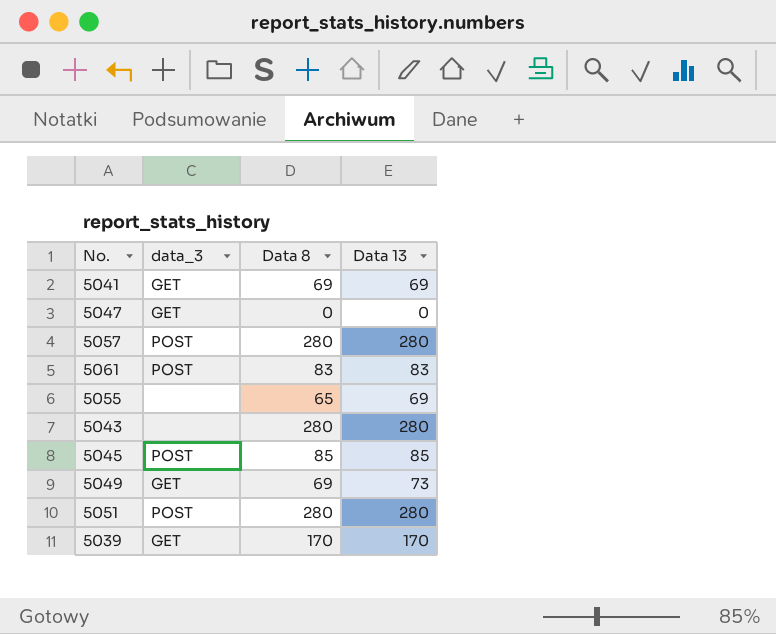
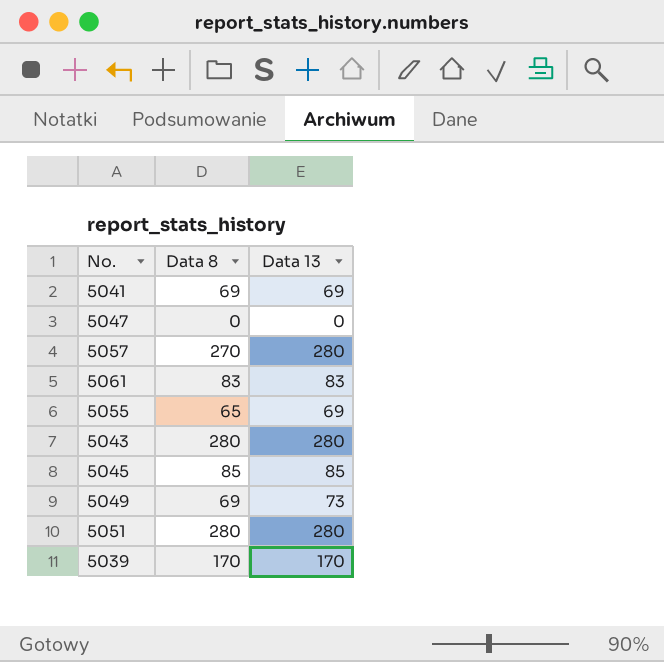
column data_3 | position: 2 -> none
5057 | Data 8: 280 -> 270

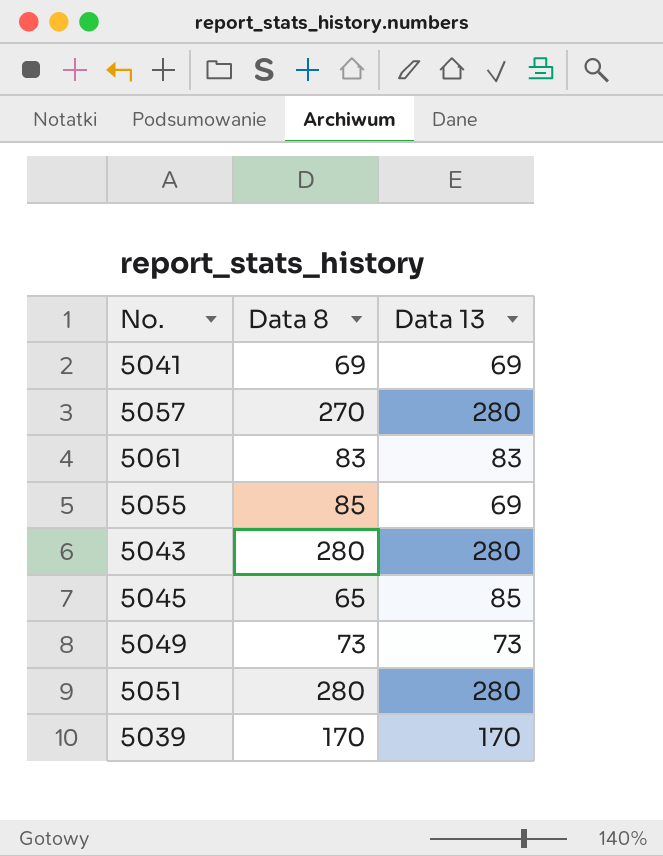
row 5047: 0 | 0 -> none
5055 | Data 8: 65 -> 85
5045 | Data 8: 85 -> 65
5049 | Data 8: 69 -> 73

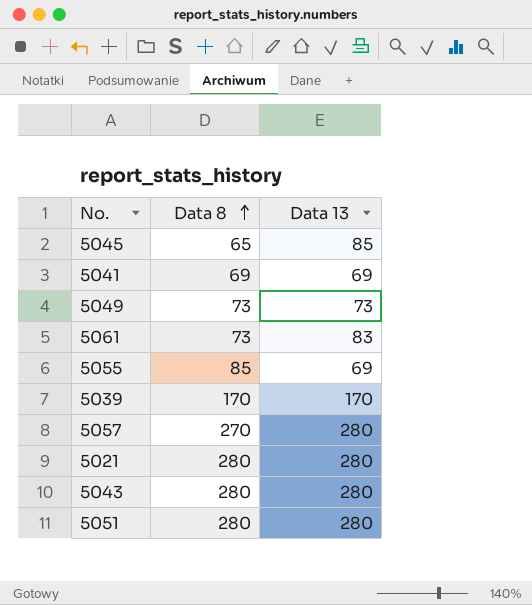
row order: none -> Data 8 ascending
5061 | Data 8: 83 -> 73
row 5021: none -> 280 | 280

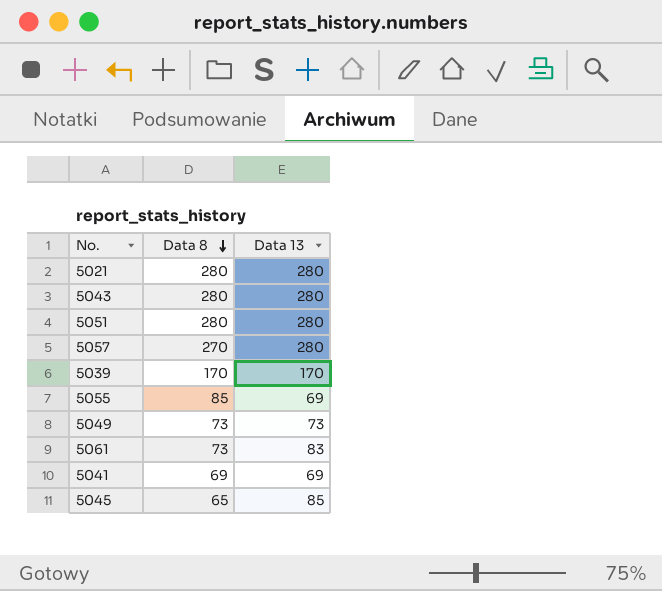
row order: Data 8 ascending -> Data 8 descending

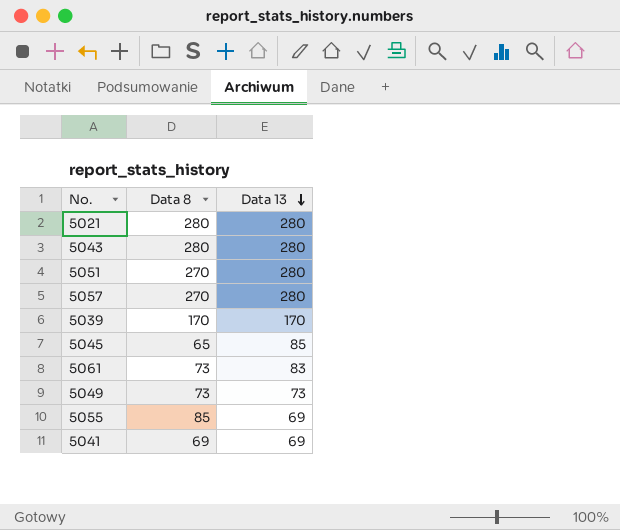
row order: Data 8 descending -> Data 13 descending
5051 | Data 8: 280 -> 270

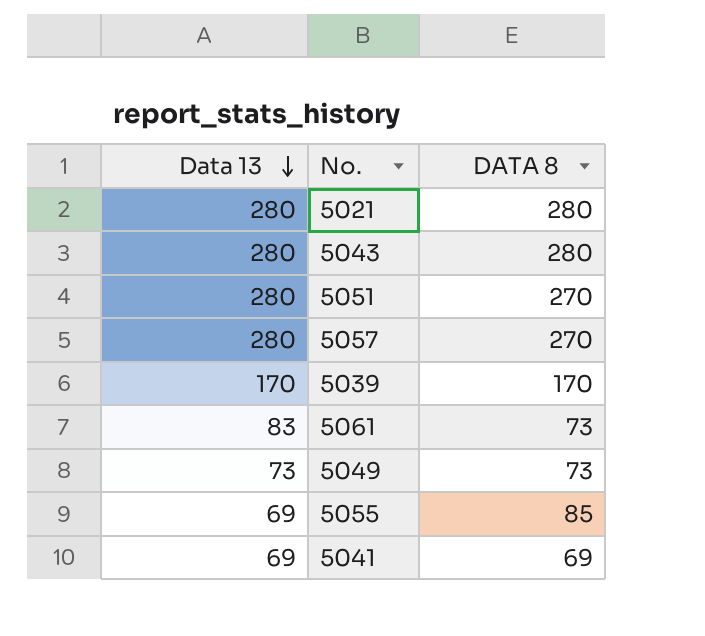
column Data 13 | position: 3 -> 1
column name: Data 8 -> DATA 8
row 5045: 65 | 85 -> none

